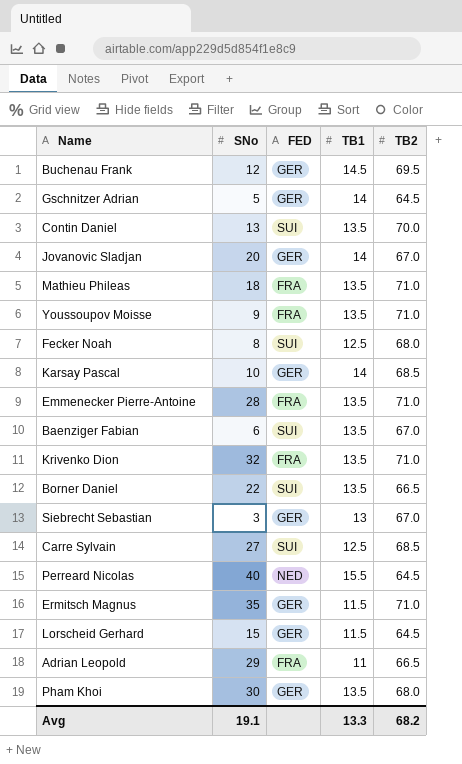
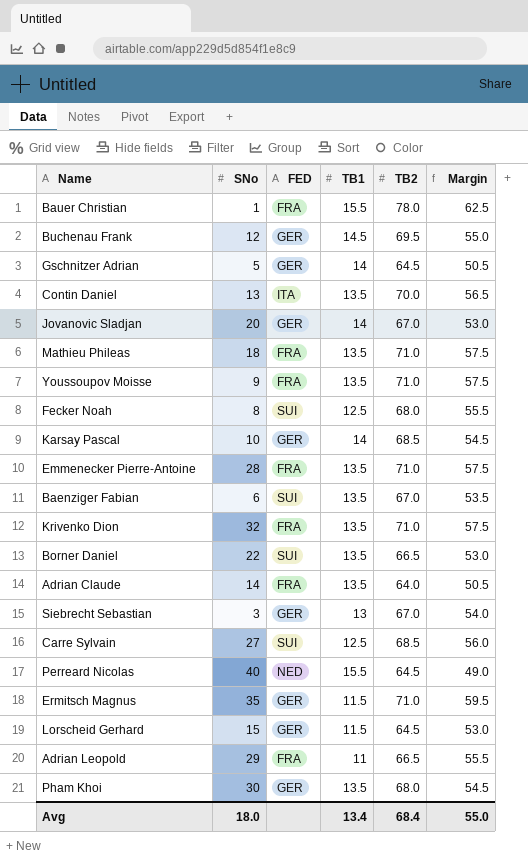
column Margin | formula: none -> [TB2] - [TB1]
row Bauer Christian: none -> 1 | FRA | 15.5 | 78.0 | 62.5
Contin Daniel | FED: SUI -> ITA
row Adrian Claude: none -> 14 | FRA | 13.5 | 64.0 | 50.5
Avg | SNo: 19.1 -> 18.0
Avg | TB1: 13.3 -> 13.4
Avg | TB2: 68.2 -> 68.4

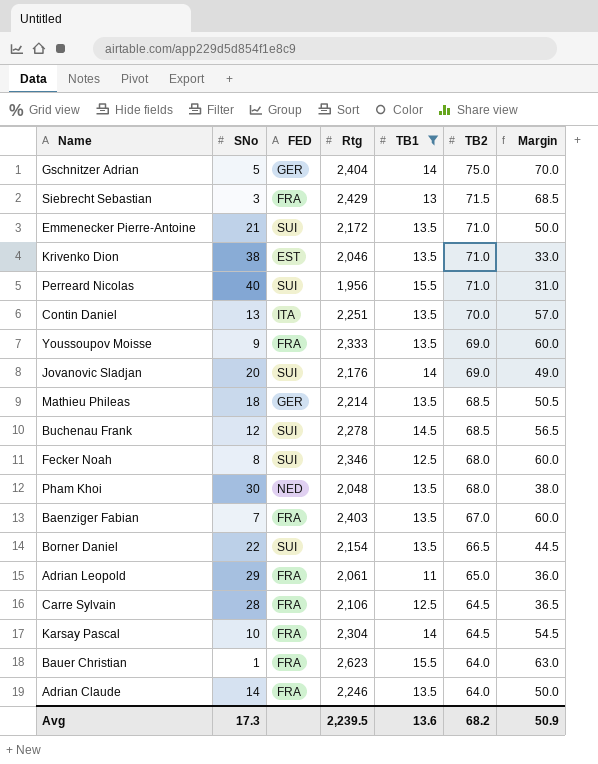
filter: none -> TB1 != 11.5
row order: none -> TB2 descending
column Rtg | position: none -> 4
column Margin | formula: [TB2] - [TB1] -> [TB2] - [SNo]
Gschnitzer Adrian | TB2: 64.5 -> 75.0
Siebrecht Sebastian | FED: GER -> FRA
Siebrecht Sebastian | TB2: 67.0 -> 71.5
Emmenecker Pierre-Antoine | SNo: 28 -> 21
Emmenecker Pierre-Antoine | FED: FRA -> SUI
Krivenko Dion | SNo: 32 -> 38
Krivenko Dion | FED: FRA -> EST
Perreard Nicolas | FED: NED -> SUI
Perreard Nicolas | TB2: 64.5 -> 71.0
Youssoupov Moisse | TB2: 71.0 -> 69.0
Jovanovic Sladjan | FED: GER -> SUI
Jovanovic Sladjan | TB2: 67.0 -> 69.0
Mathieu Phileas | FED: FRA -> GER
Mathieu Phileas | TB2: 71.0 -> 68.5
Buchenau Frank | FED: GER -> SUI
Buchenau Frank | TB2: 69.5 -> 68.5
Pham Khoi | FED: GER -> NED
Baenziger Fabian | SNo: 6 -> 7
Baenziger Fabian | FED: SUI -> FRA
Adrian Leopold | TB2: 66.5 -> 65.0
Carre Sylvain | SNo: 27 -> 28
Carre Sylvain | FED: SUI -> FRA
Carre Sylvain | TB2: 68.5 -> 64.5
Karsay Pascal | FED: GER -> FRA
Karsay Pascal | TB2: 68.5 -> 64.5
Bauer Christian | TB2: 78.0 -> 64.0
Avg | SNo: 18.0 -> 17.3
Avg | TB1: 13.4 -> 13.6
Avg | TB2: 68.4 -> 68.2
Avg | Margin: 55.0 -> 50.9

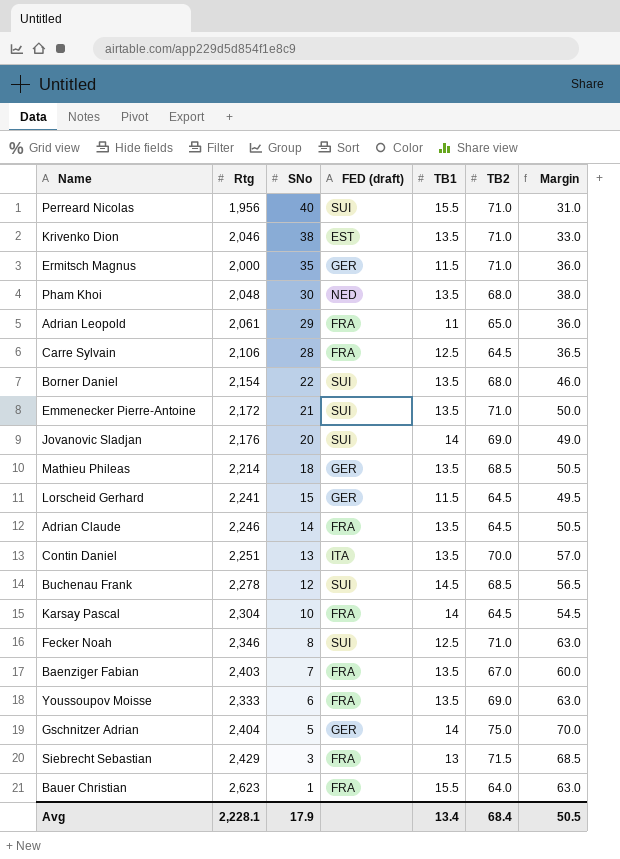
filter: TB1 != 11.5 -> none
row order: TB2 descending -> SNo descending
column Rtg | position: 4 -> 2
column name: FED -> FED (draft)
Borner Daniel | TB2: 66.5 -> 68.0
Borner Daniel | Margin: 44.5 -> 46.0
Adrian Claude | TB2: 64.0 -> 64.5
Adrian Claude | Margin: 50.0 -> 50.5
Fecker Noah | TB2: 68.0 -> 71.0
Fecker Noah | Margin: 60.0 -> 63.0
Youssoupov Moisse | SNo: 9 -> 6
Youssoupov Moisse | Margin: 60.0 -> 63.0
Avg | Rtg: 2,239.5 -> 2,228.1
Avg | SNo: 17.3 -> 17.9
Avg | TB1: 13.6 -> 13.4
Avg | TB2: 68.2 -> 68.4
Avg | Margin: 50.9 -> 50.5

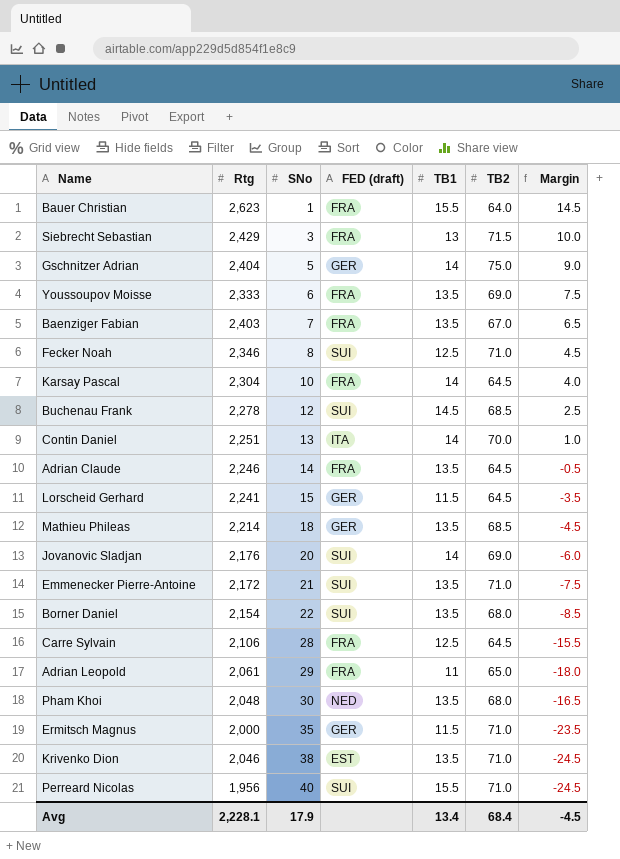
row order: SNo descending -> SNo ascending
column Margin | formula: [TB2] - [SNo] -> [TB1] - [SNo]
Contin Daniel | TB1: 13.5 -> 14
Avg | Margin: 50.5 -> -4.5

